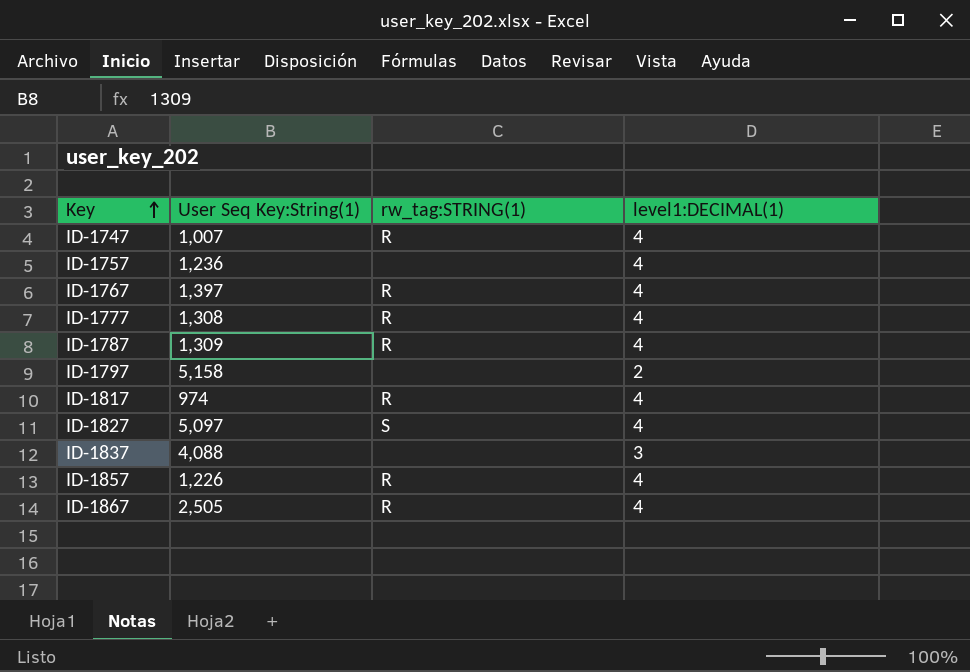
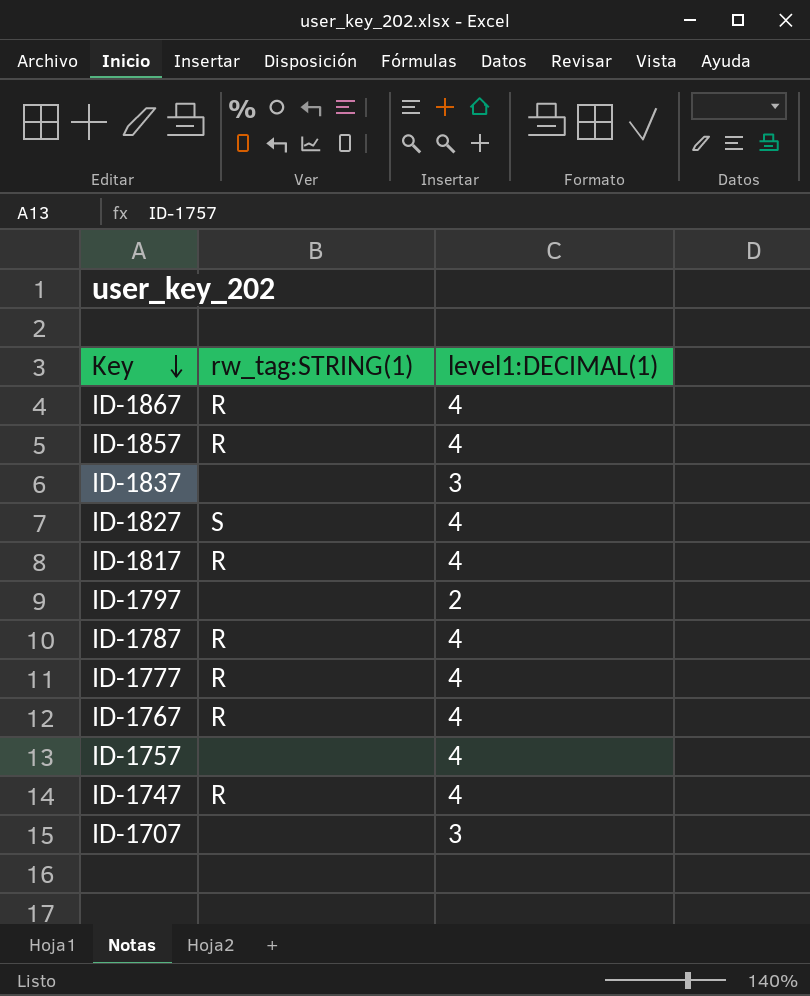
row order: Key ascending -> Key descending
column User Seq Key:String(1) | position: 2 -> none
row ID-1707: none -> none | 3

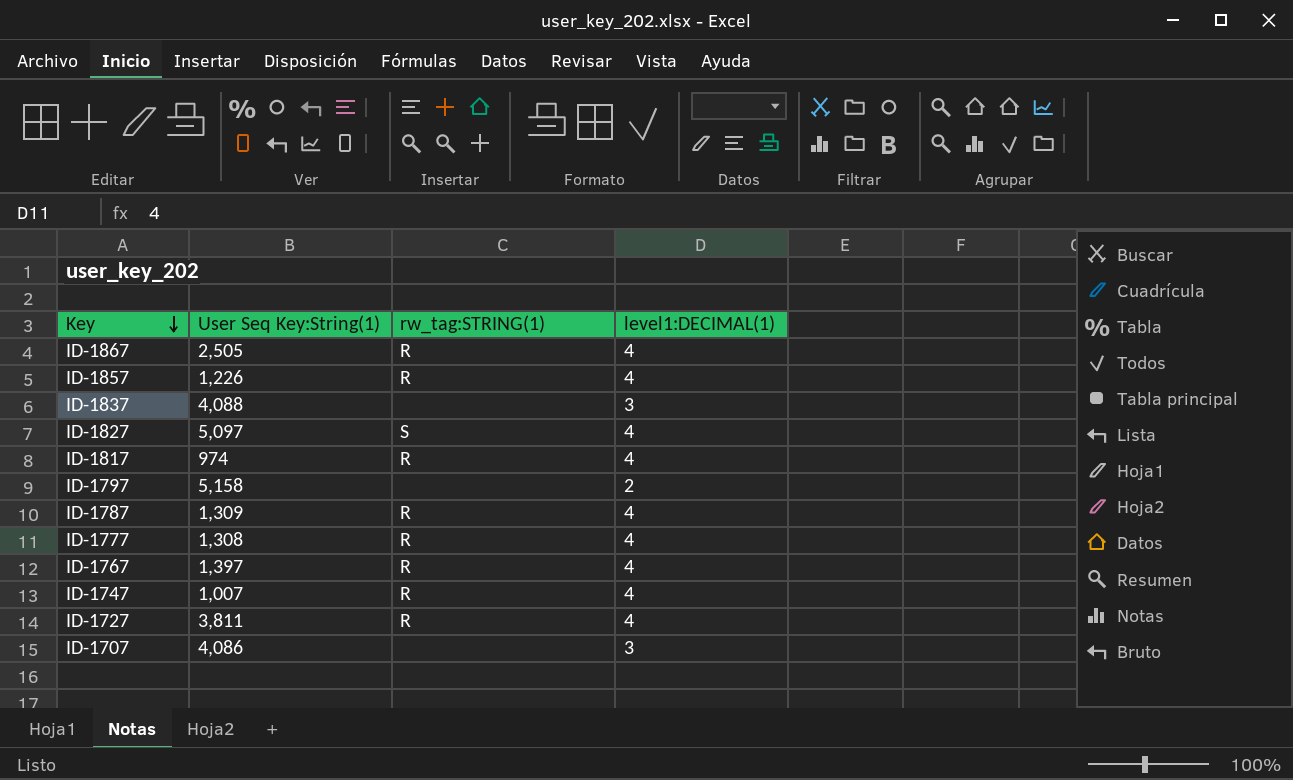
column User Seq Key:String(1) | position: none -> 2
row ID-1757: none | 4 -> none
row ID-1727: none -> 3,811 | R | 4

